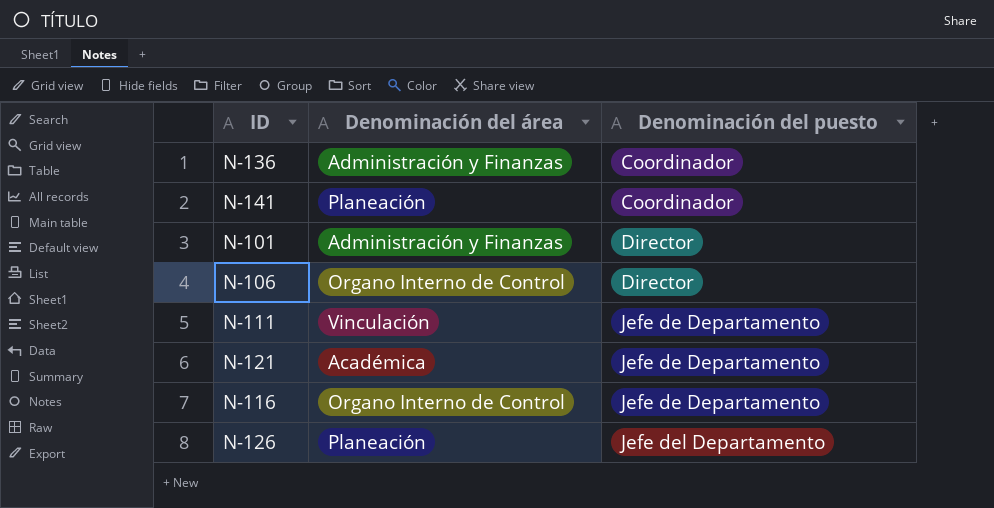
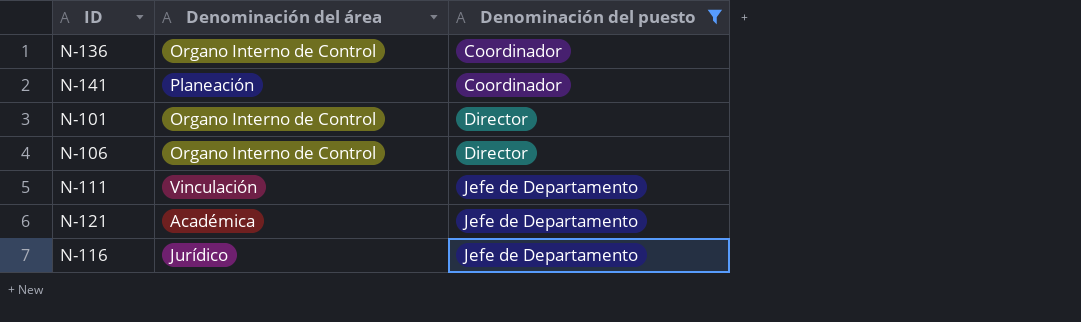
filter: none -> Denominación del puesto != Jefe del Departamento
N-136 | Denominación del área: Administración y Finanzas -> Organo Interno de Control
N-101 | Denominación del área: Administración y Finanzas -> Organo Interno de Control
N-116 | Denominación del área: Organo Interno de Control -> Jurídico

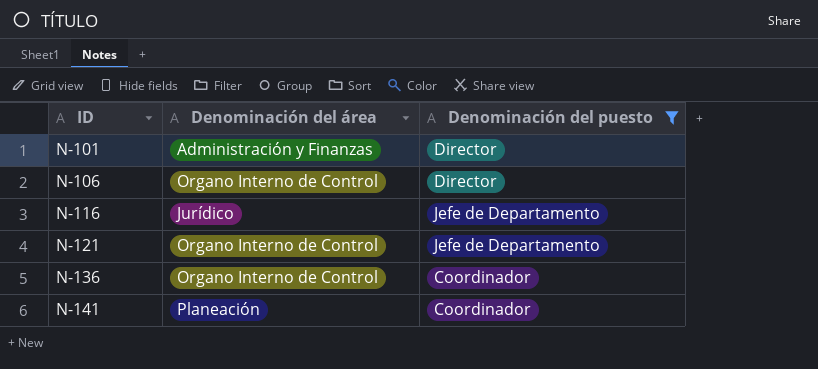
row order: Denominación del puesto ascending -> ID ascending
row N-111: Vinculación | Jefe de Departamento -> none
N-101 | Denominación del área: Organo Interno de Control -> Administración y Finanzas
N-121 | Denominación del área: Académica -> Organo Interno de Control

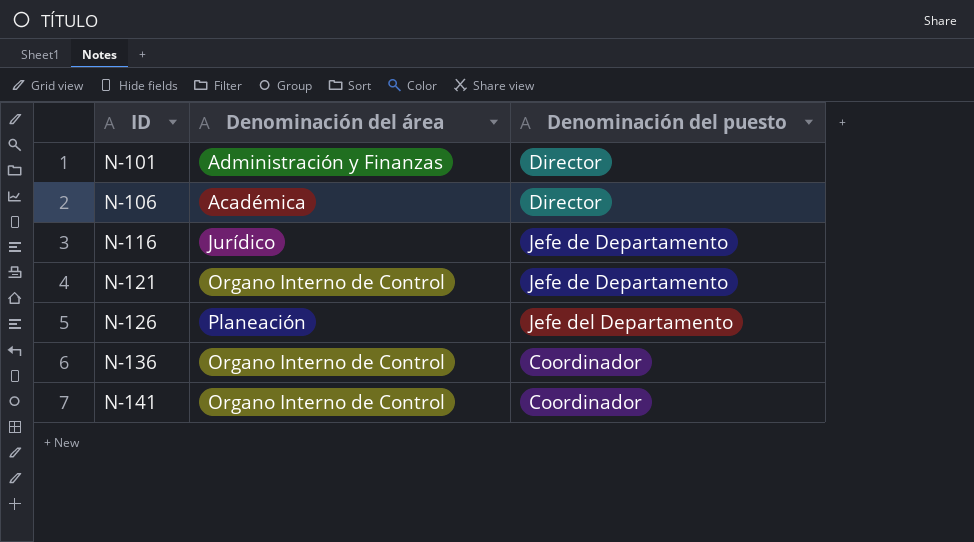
filter: Denominación del puesto != Jefe del Departamento -> none
N-106 | Denominación del área: Organo Interno de Control -> Académica
N-141 | Denominación del área: Planeación -> Organo Interno de Control

